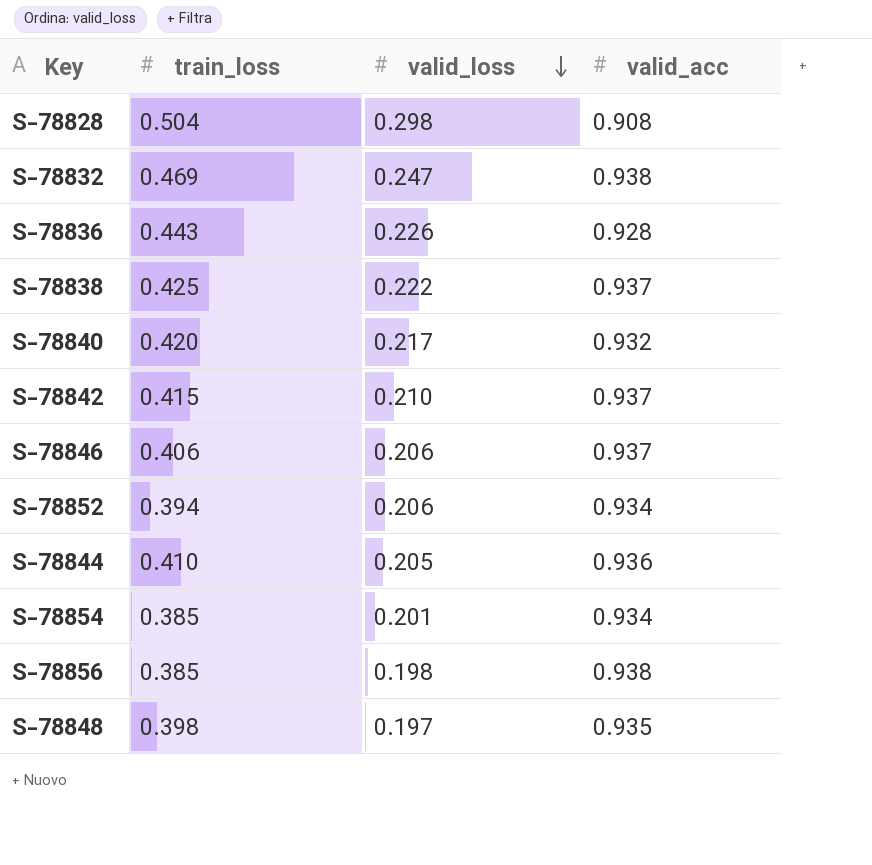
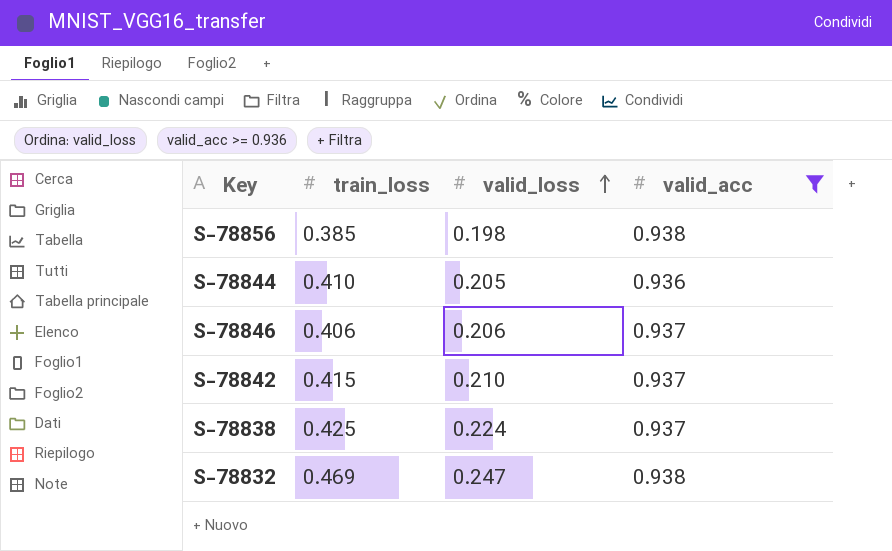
filter: none -> valid_acc >= 0.936
row order: valid_loss descending -> valid_loss ascending
S-78838 | valid_loss: 0.222 -> 0.224

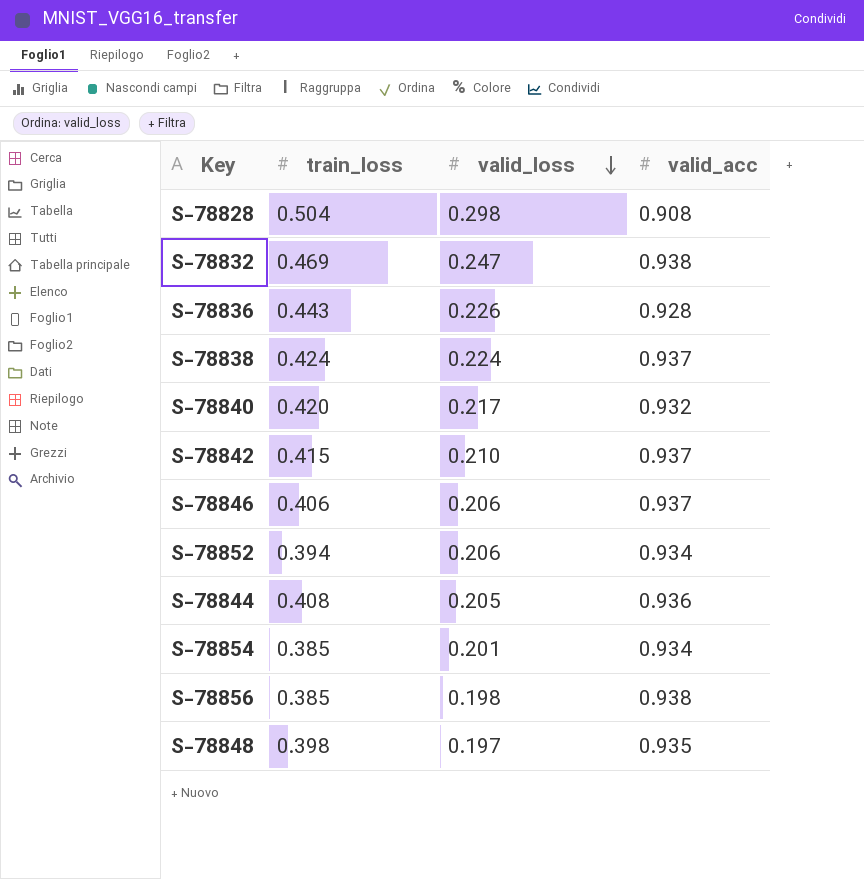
filter: valid_acc >= 0.936 -> none
row order: valid_loss ascending -> valid_loss descending
S-78838 | train_loss: 0.425 -> 0.424
S-78844 | train_loss: 0.410 -> 0.408

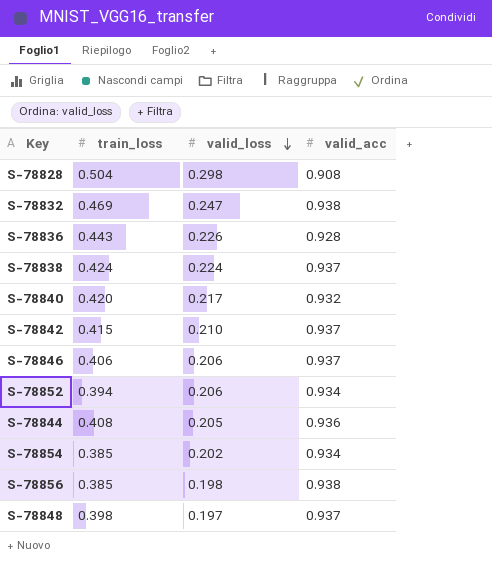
S-78854 | valid_loss: 0.201 -> 0.202
S-78848 | valid_acc: 0.935 -> 0.937

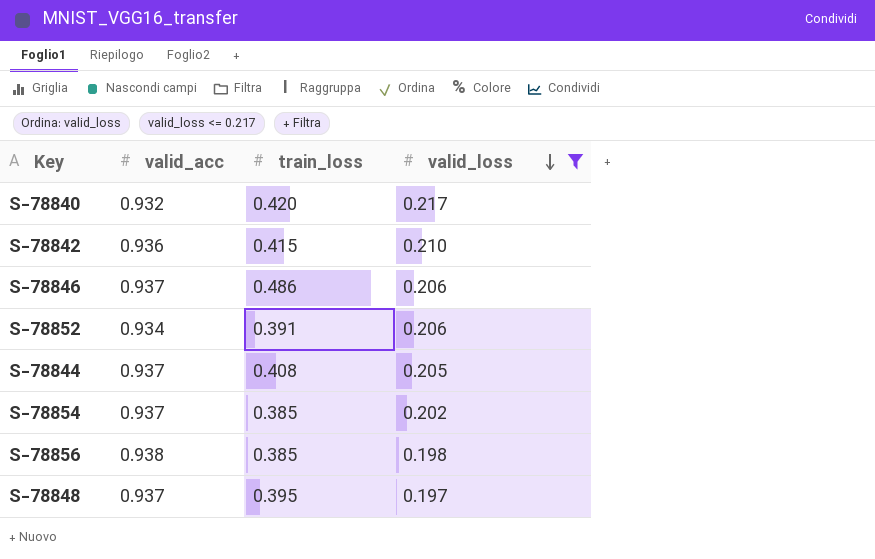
filter: none -> valid_loss <= 0.217
column valid_acc | position: 4 -> 2
S-78842 | valid_acc: 0.937 -> 0.936
S-78846 | train_loss: 0.406 -> 0.486
S-78852 | train_loss: 0.394 -> 0.391
S-78844 | valid_acc: 0.936 -> 0.937
S-78854 | valid_acc: 0.934 -> 0.937
S-78848 | train_loss: 0.398 -> 0.395

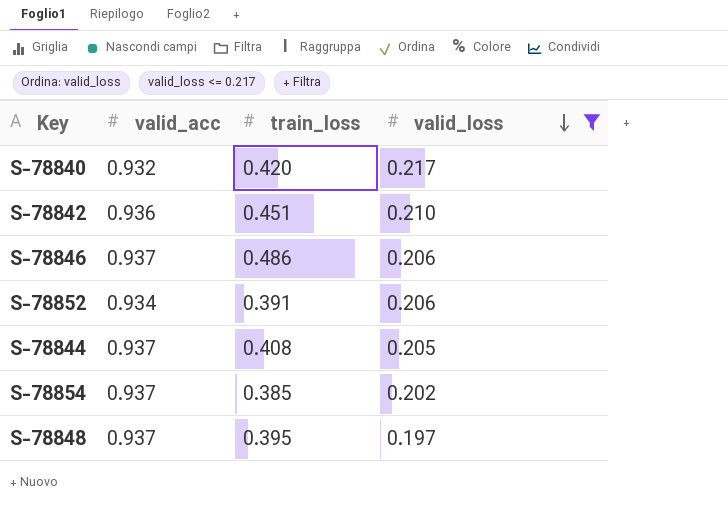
row S-78856: 0.938 | 0.385 | 0.198 -> none
S-78842 | train_loss: 0.415 -> 0.451

